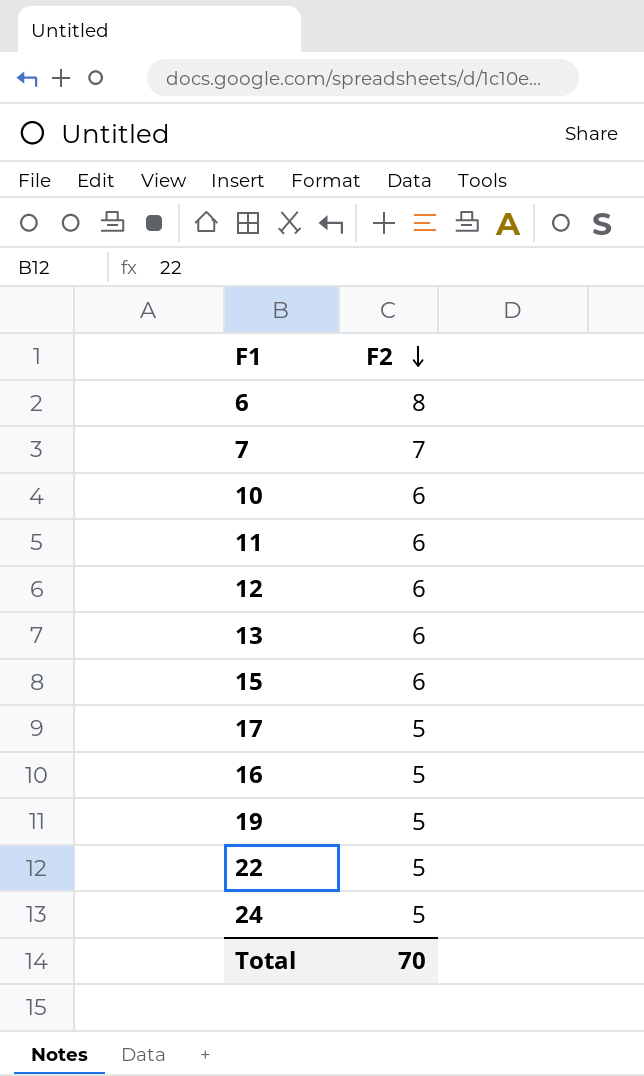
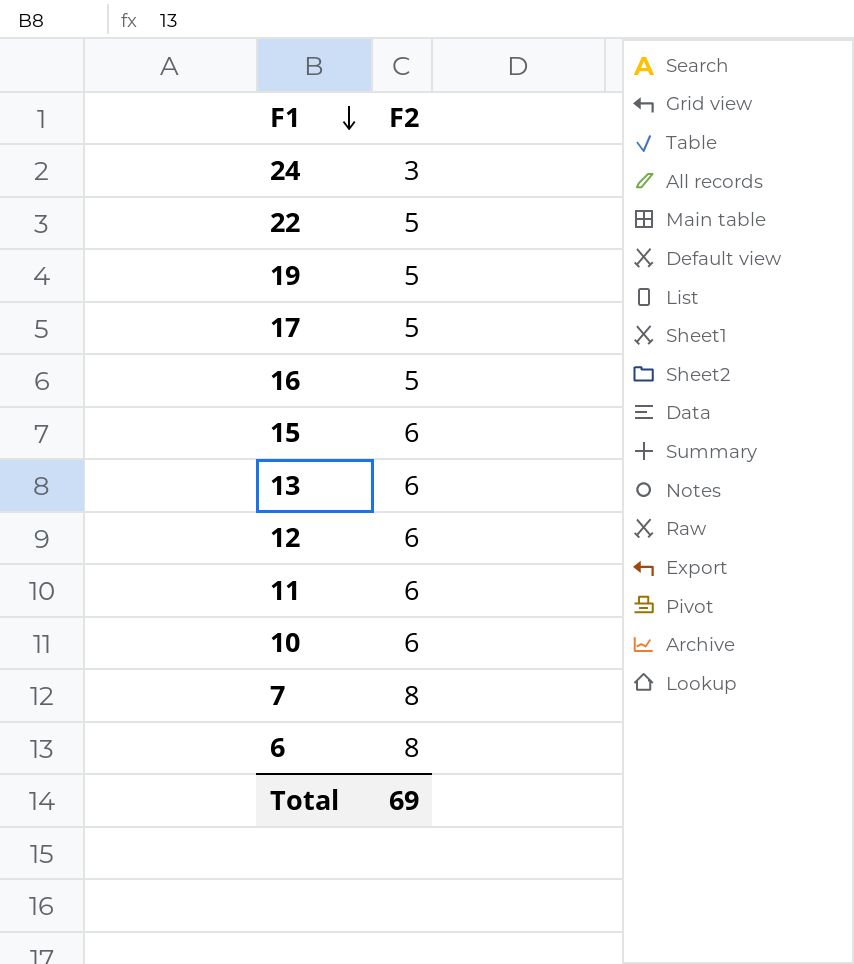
row order: F2 descending -> F1 descending
24 | F2: 5 -> 3
7 | F2: 7 -> 8
Total | F2: 70 -> 69

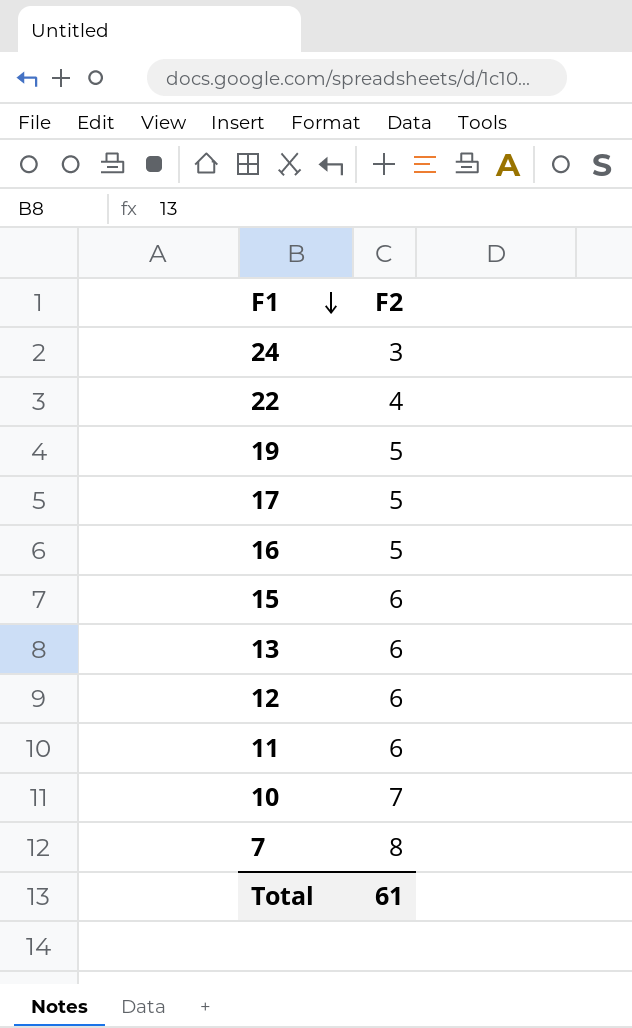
row 6: 8 -> none
22 | F2: 5 -> 4
10 | F2: 6 -> 7
Total | F2: 69 -> 61

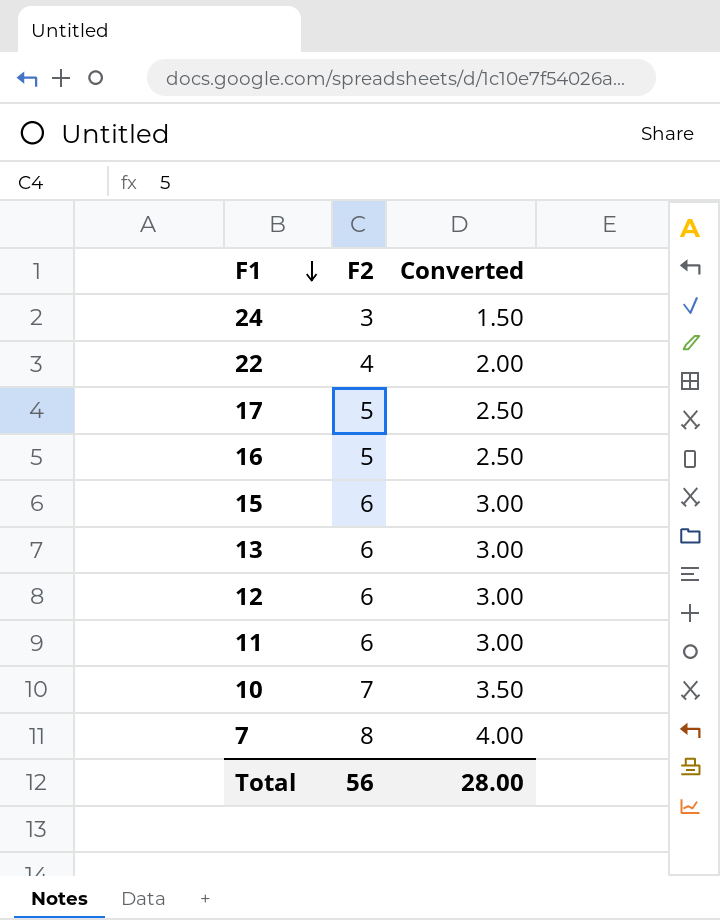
column Converted | formula: none -> [F2] * 0.5
row 19: 5 -> none
Total | F2: 61 -> 56

